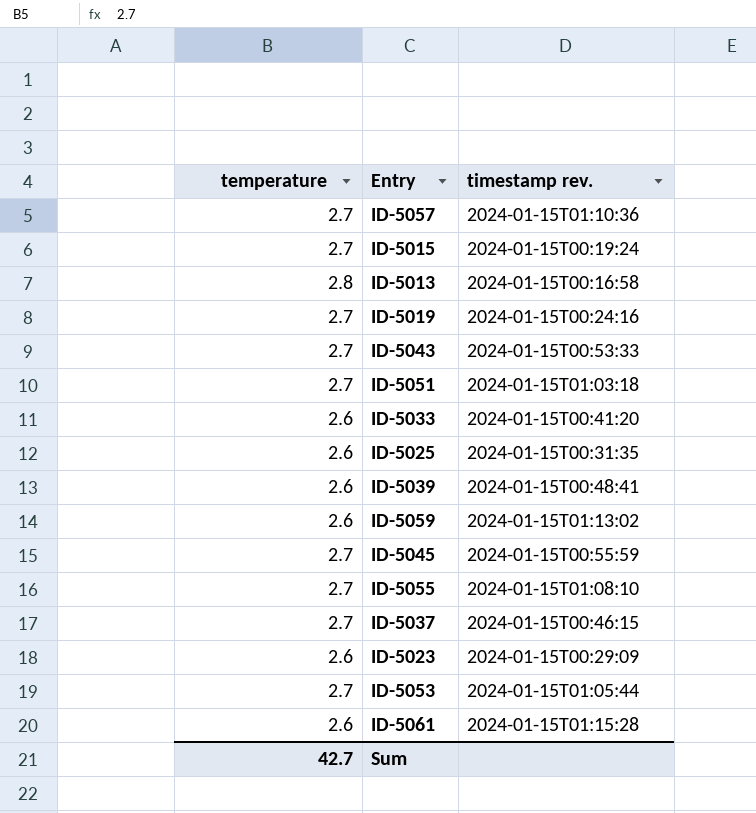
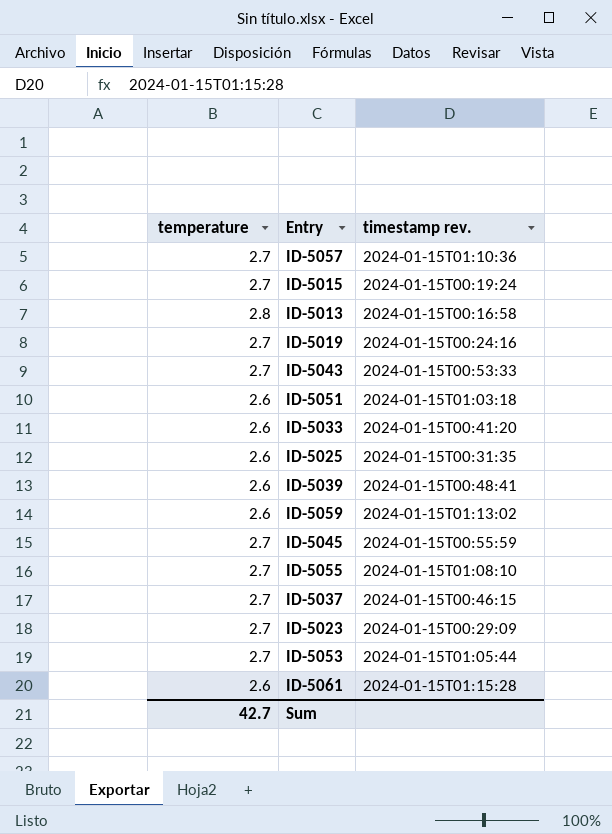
ID-5051 | temperature: 2.7 -> 2.6
ID-5023 | temperature: 2.6 -> 2.7

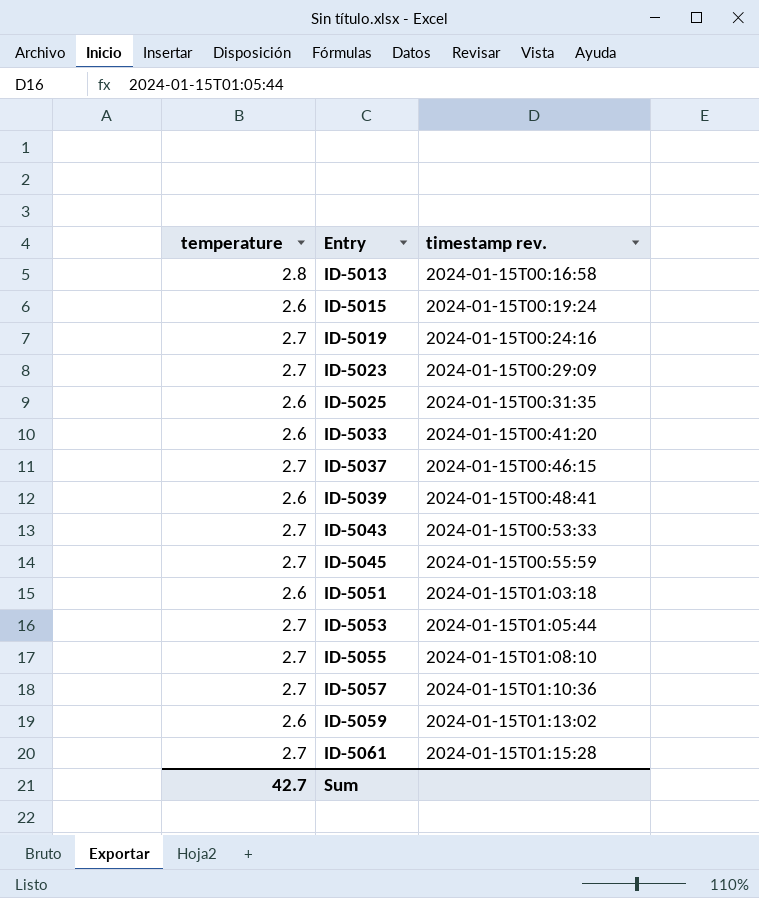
row order: none -> Entry ascending
ID-5015 | temperature: 2.7 -> 2.6
ID-5061 | temperature: 2.6 -> 2.7

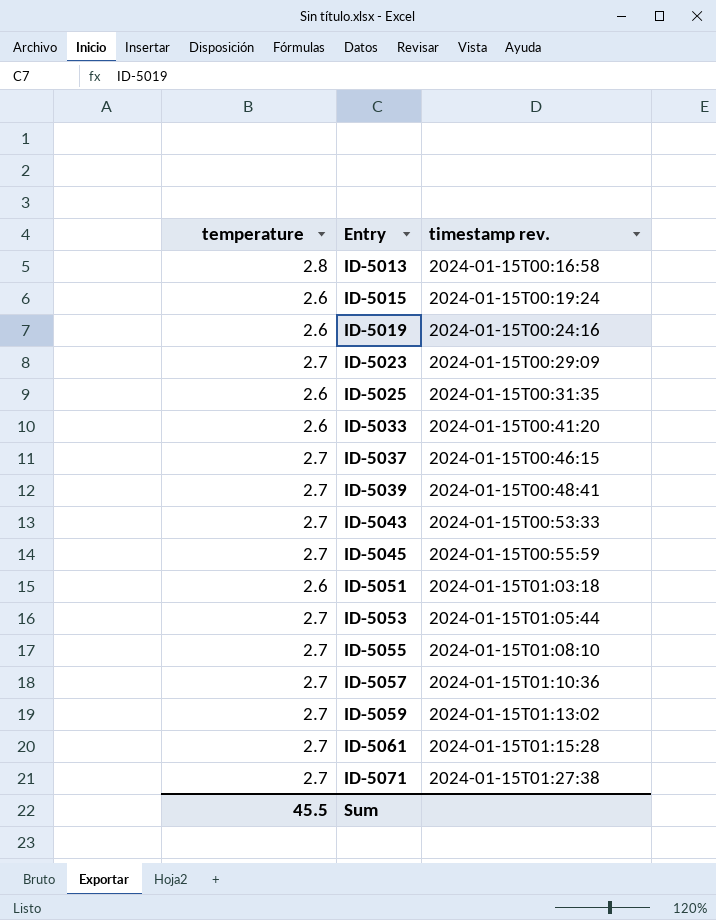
ID-5019 | temperature: 2.7 -> 2.6
ID-5039 | temperature: 2.6 -> 2.7
ID-5059 | temperature: 2.6 -> 2.7
row ID-5071: none -> 2.7 | 2024-01-15T01:27:38
Sum | temperature: 42.7 -> 45.5

